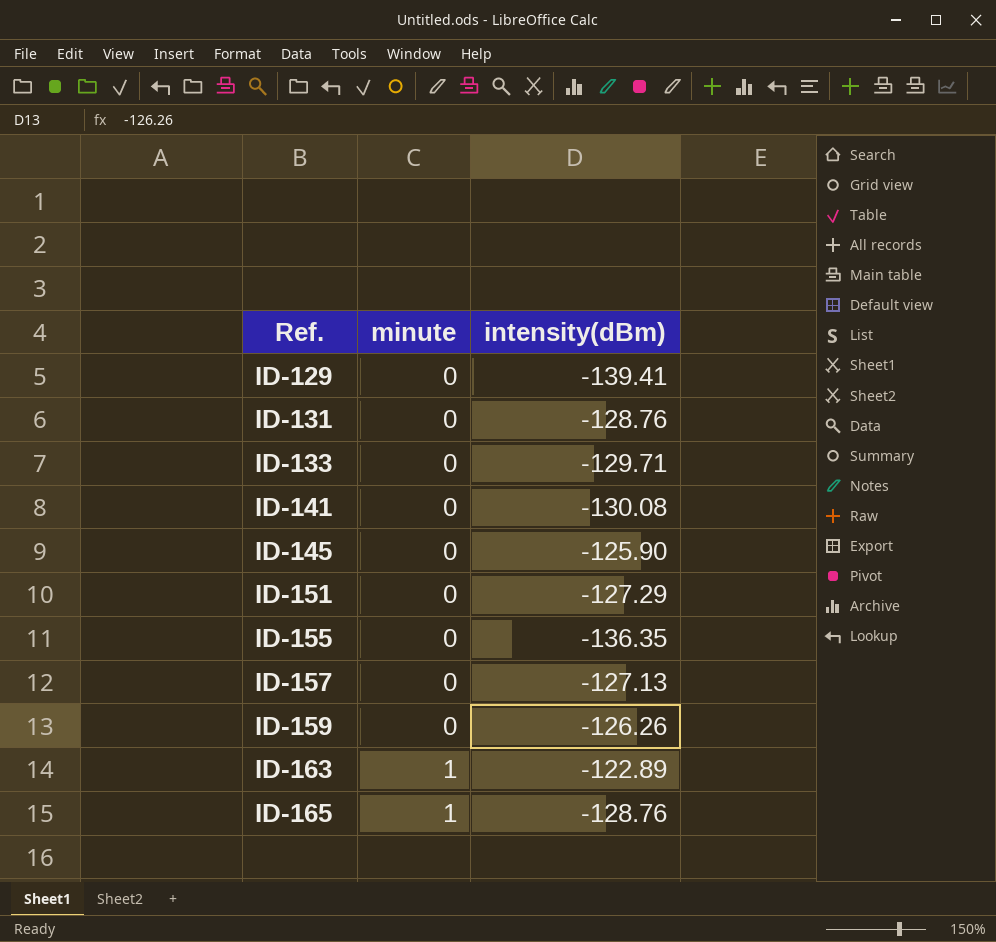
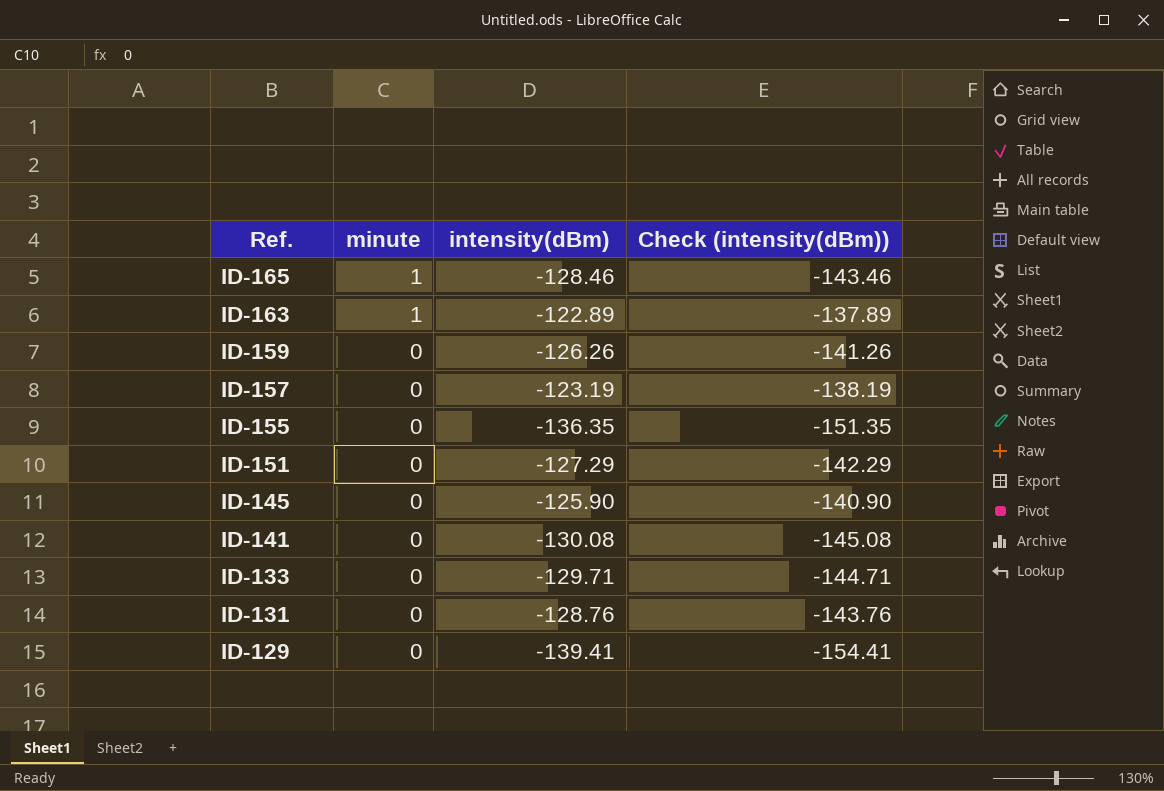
row order: Ref. ascending -> Ref. descending
column Check (intensity(dBm)) | formula: none -> [intensity(dBm)] - 15
ID-165 | intensity(dBm): -128.76 -> -128.46
ID-157 | intensity(dBm): -127.13 -> -123.19

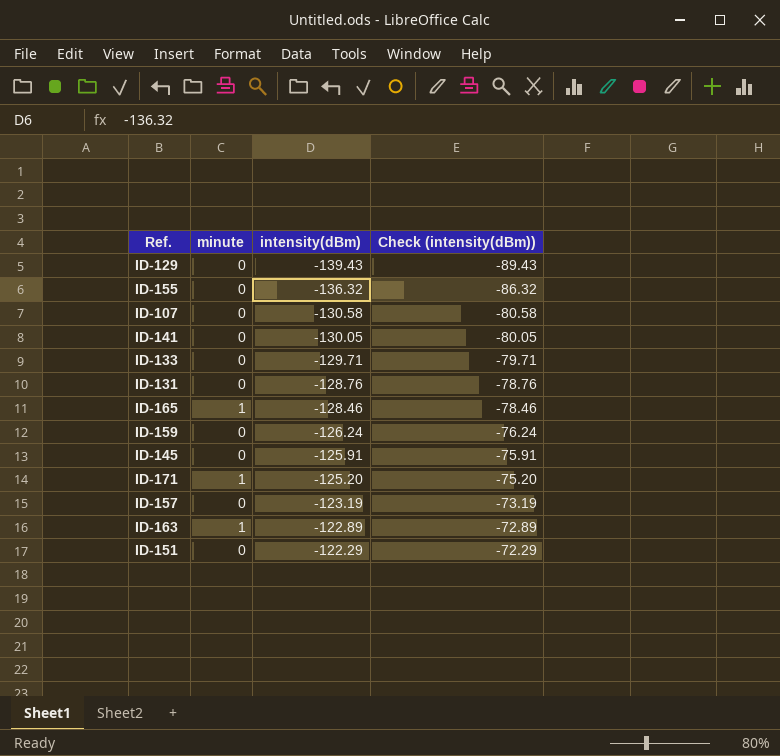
row order: Ref. descending -> intensity(dBm) ascending
column Check (intensity(dBm)) | formula: [intensity(dBm)] - 15 -> [intensity(dBm)] + 50
ID-129 | intensity(dBm): -139.41 -> -139.43
ID-155 | intensity(dBm): -136.35 -> -136.32
row ID-107: none -> 0 | -130.58 | -80.58
ID-141 | intensity(dBm): -130.08 -> -130.05
ID-159 | intensity(dBm): -126.26 -> -126.24
ID-145 | intensity(dBm): -125.90 -> -125.91
row ID-171: none -> 1 | -125.20 | -75.20
ID-151 | intensity(dBm): -127.29 -> -122.29

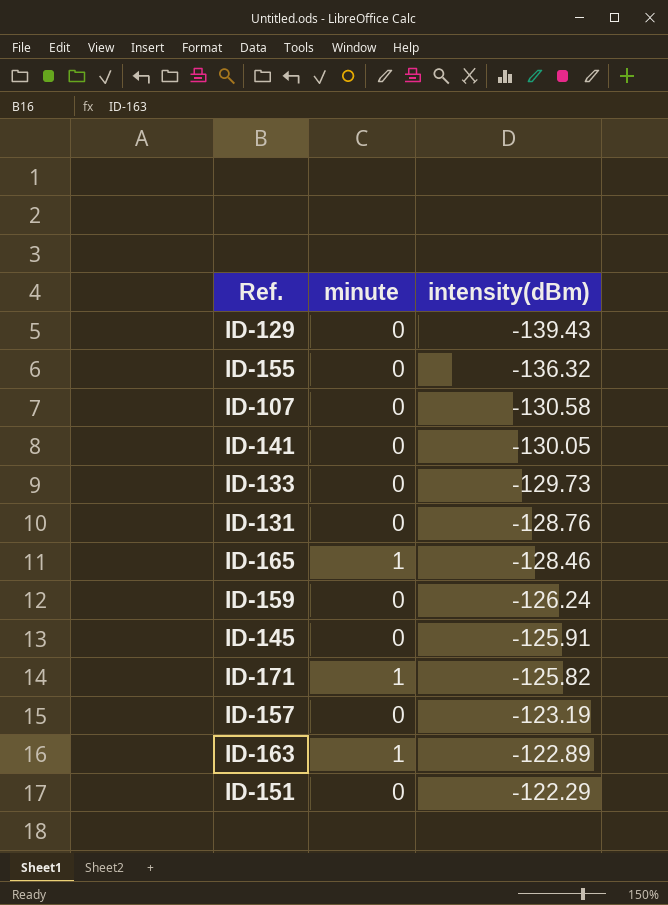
column Check (intensity(dBm)) | formula: [intensity(dBm)] + 50 -> none
ID-133 | intensity(dBm): -129.71 -> -129.73
ID-171 | intensity(dBm): -125.20 -> -125.82

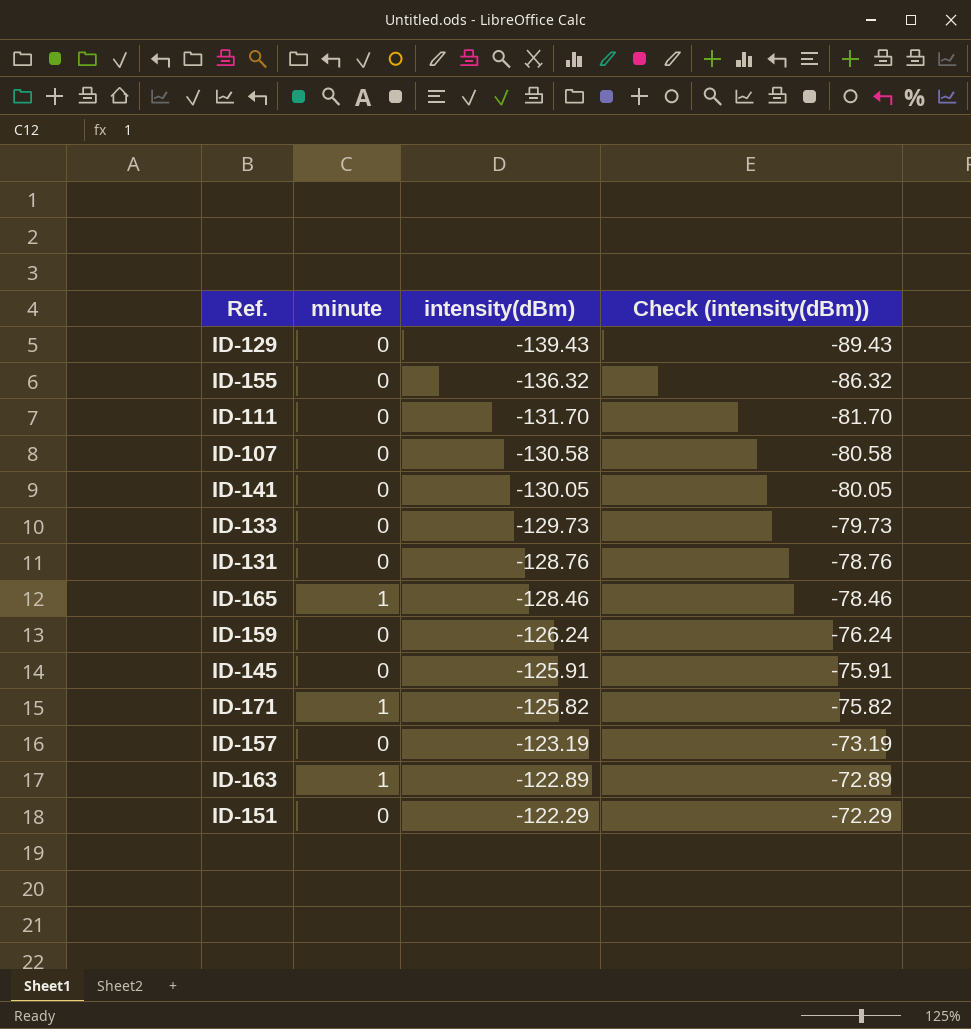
column Check (intensity(dBm)) | formula: none -> [intensity(dBm)] + 50
row ID-111: none -> 0 | -131.70 | -81.70

